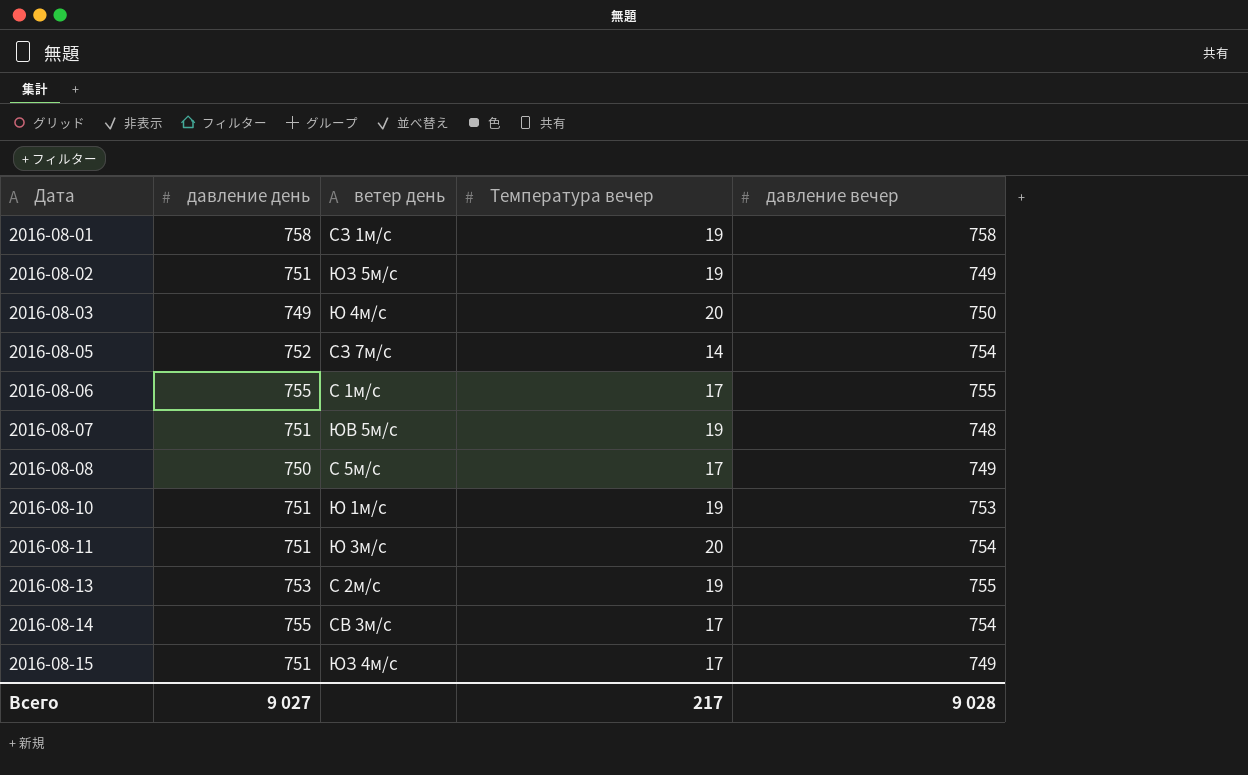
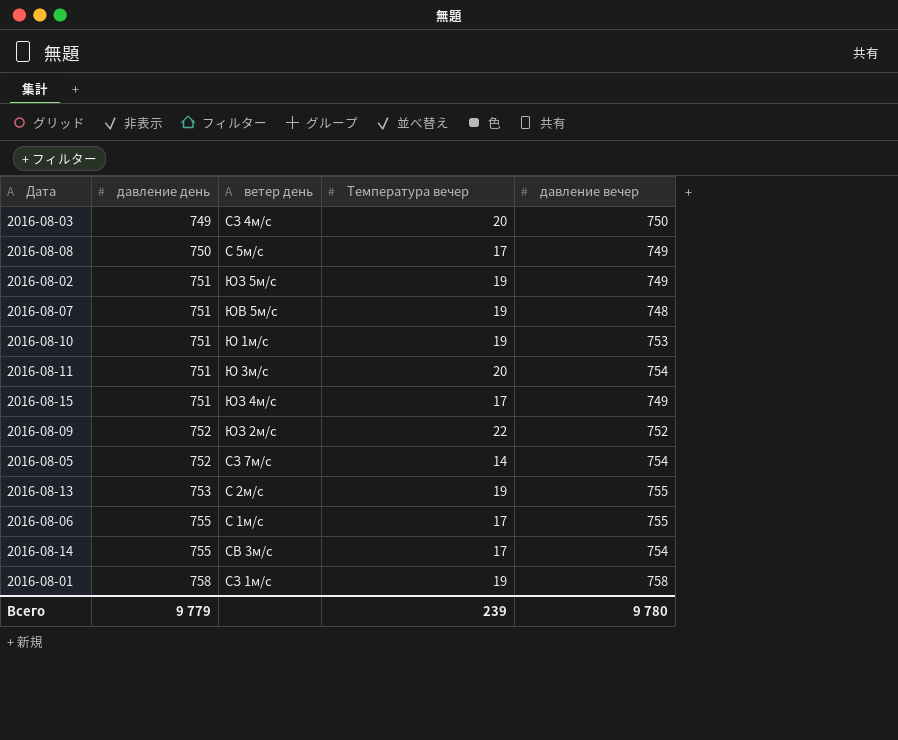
row order: Дата ascending -> давление день ascending
2016-08-03 | ветер день: Ю 4м/с -> СЗ 4м/с
row 2016-08-09: none -> 752 | ЮЗ 2м/с | 22 | 752
Всего | давление день: 9 027 -> 9 779
Всего | Температура вечер: 217 -> 239
Всего | давление вечер: 9 028 -> 9 780

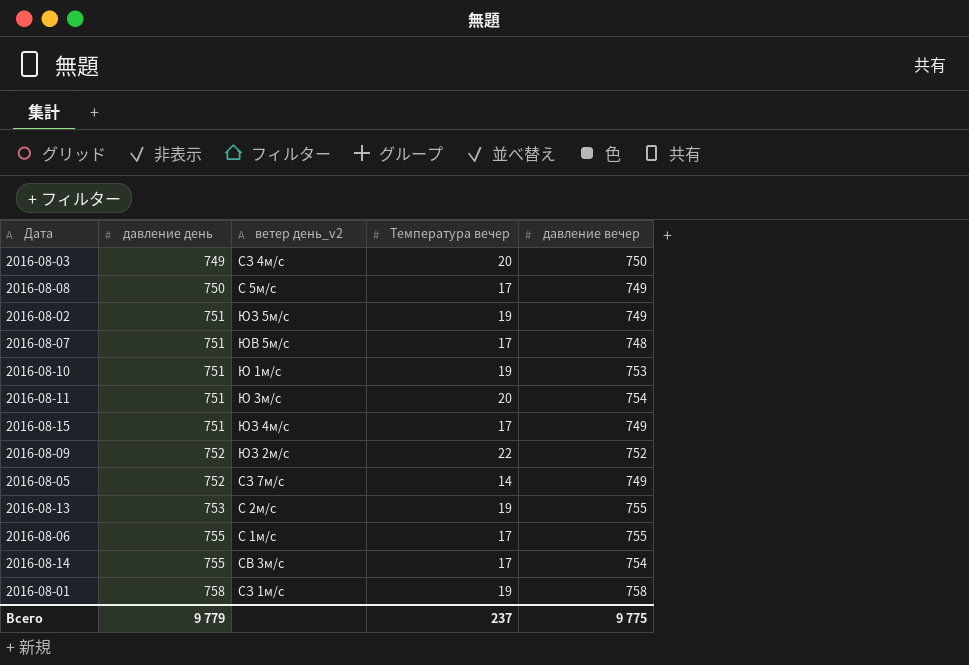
column name: ветер день -> ветер день_v2
2016-08-07 | Температура вечер: 19 -> 17
2016-08-05 | давление вечер: 754 -> 749
Всего | Температура вечер: 239 -> 237
Всего | давление вечер: 9 780 -> 9 775

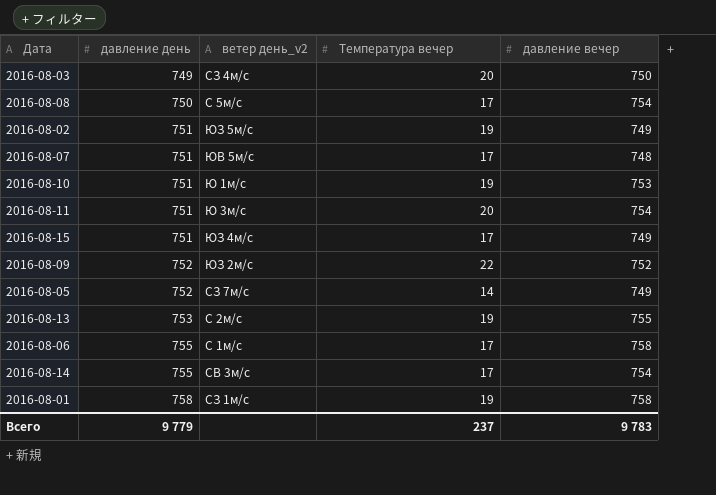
2016-08-08 | давление вечер: 749 -> 754
2016-08-06 | давление вечер: 755 -> 758
Всего | давление вечер: 9 775 -> 9 783

